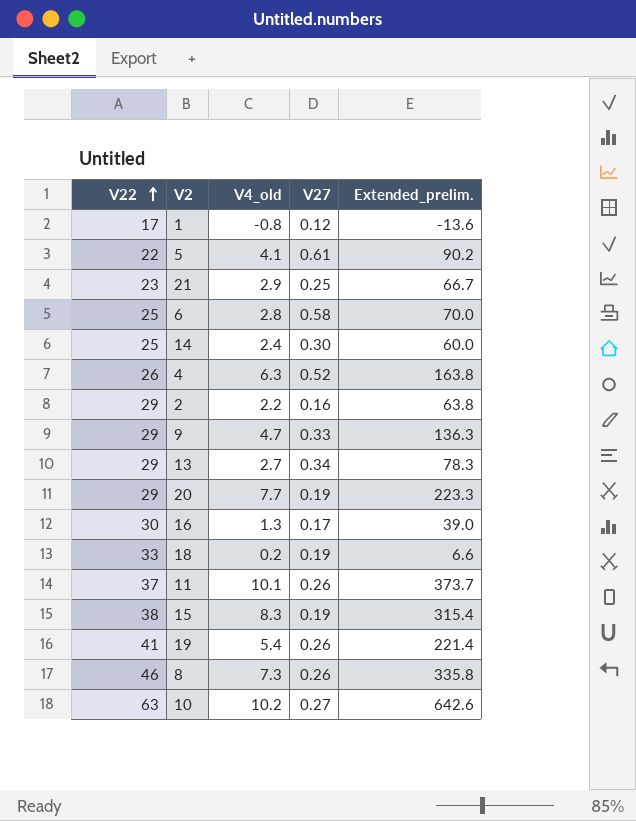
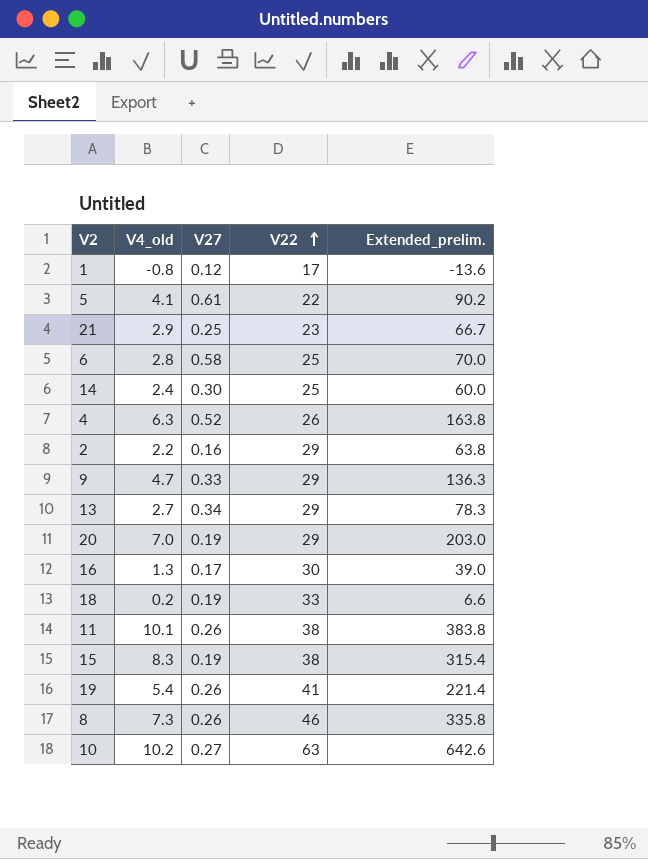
column V22 | position: 1 -> 4
20 | V4_old: 7.7 -> 7.0
20 | Extended_prelim.: 223.3 -> 203.0
11 | V22: 37 -> 38
11 | Extended_prelim.: 373.7 -> 383.8

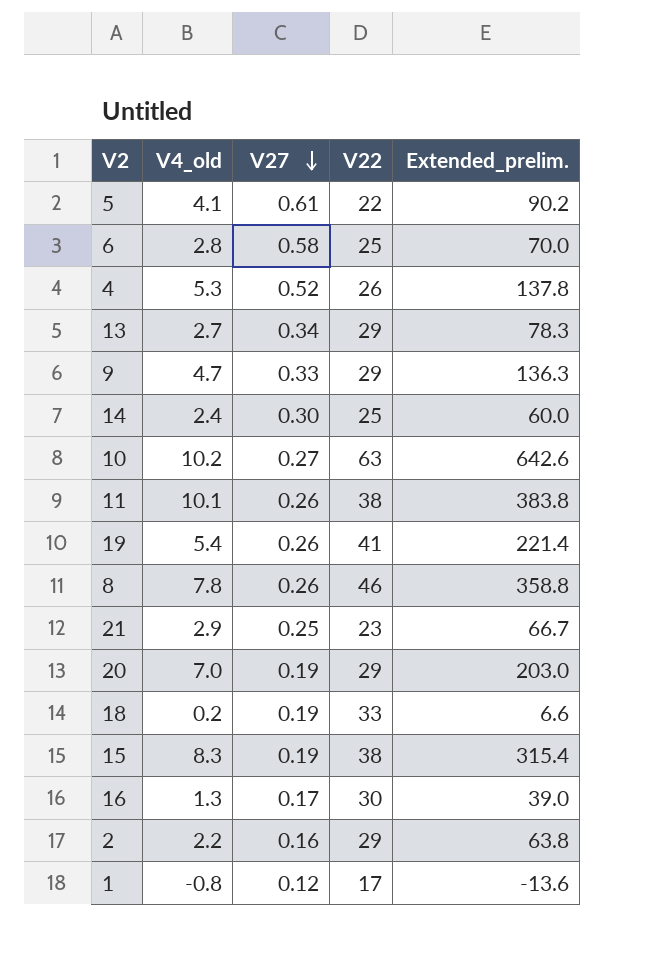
row order: V22 ascending -> V27 descending
4 | V4_old: 6.3 -> 5.3
4 | Extended_prelim.: 163.8 -> 137.8
8 | V4_old: 7.3 -> 7.8
8 | Extended_prelim.: 335.8 -> 358.8

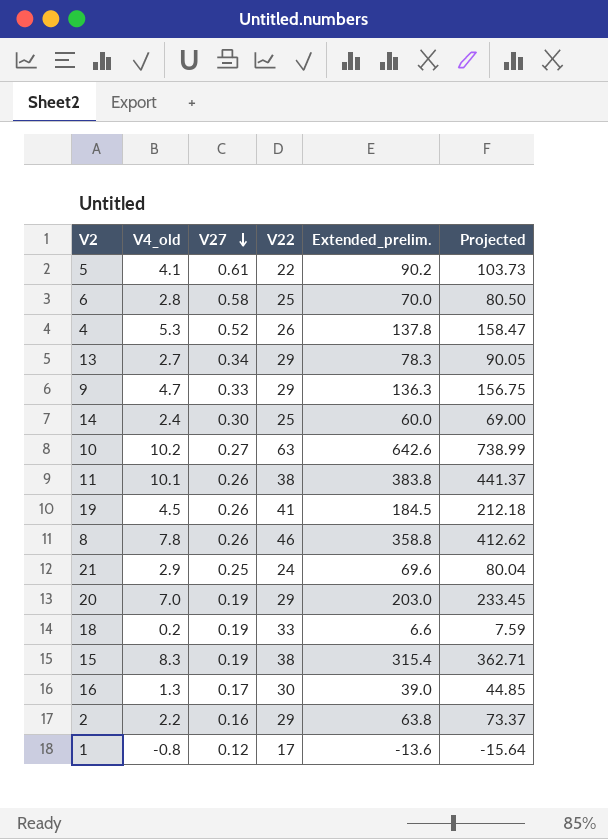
column Projected | formula: none -> [Extended_prelim.] * 1.15
19 | V4_old: 5.4 -> 4.5
19 | Extended_prelim.: 221.4 -> 184.5
21 | V22: 23 -> 24
21 | Extended_prelim.: 66.7 -> 69.6

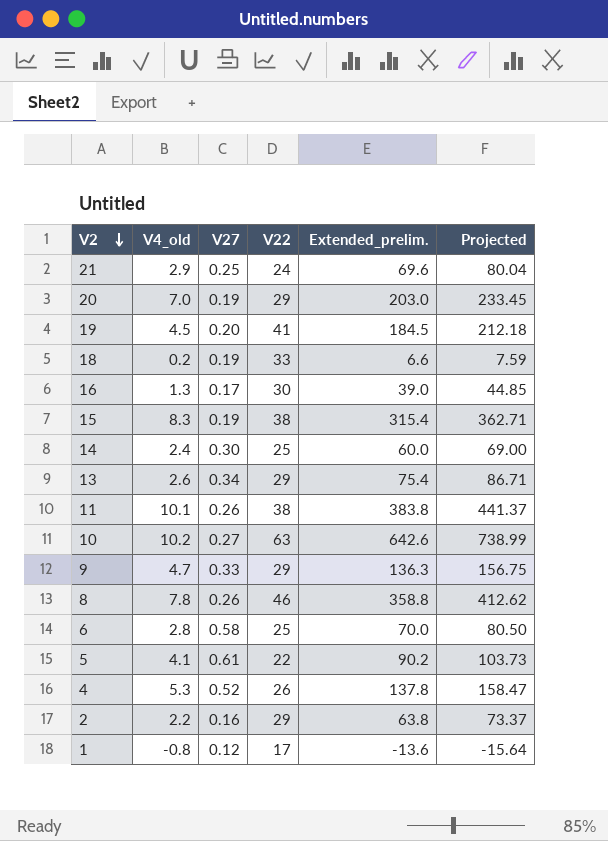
row order: V27 descending -> V2 descending
19 | V27: 0.26 -> 0.20
13 | V4_old: 2.7 -> 2.6
13 | Extended_prelim.: 78.3 -> 75.4
13 | Projected: 90.05 -> 86.71

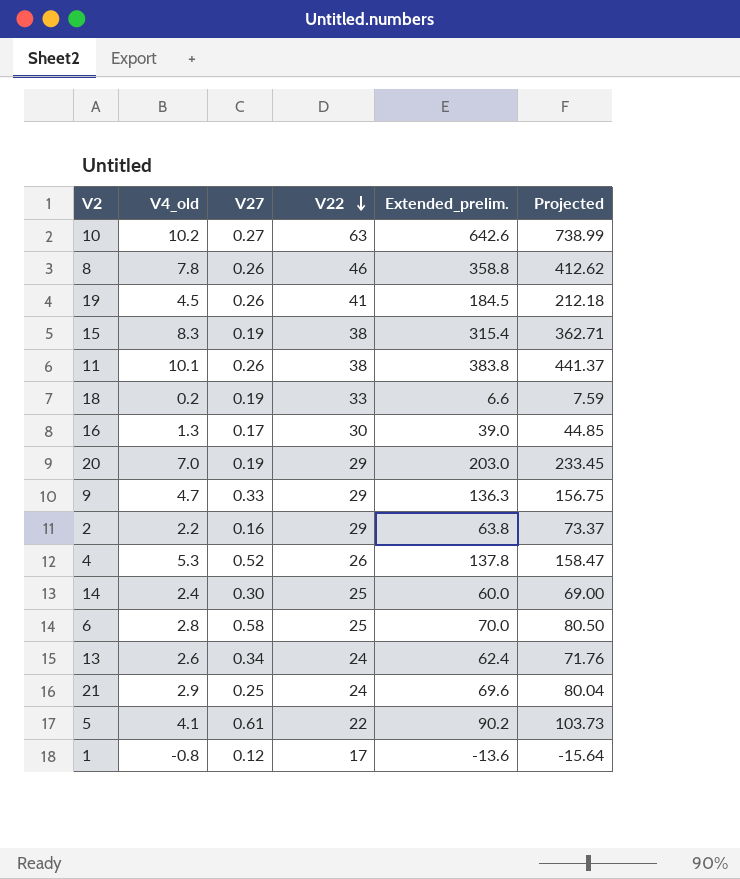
row order: V2 descending -> V22 descending
19 | V27: 0.20 -> 0.26
13 | V22: 29 -> 24
13 | Extended_prelim.: 75.4 -> 62.4
13 | Projected: 86.71 -> 71.76

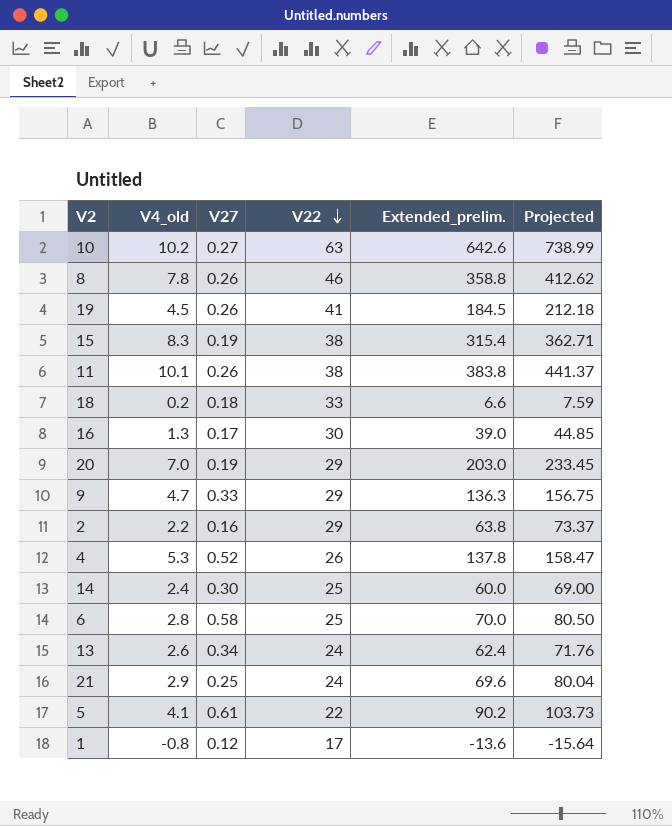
18 | V27: 0.19 -> 0.18

